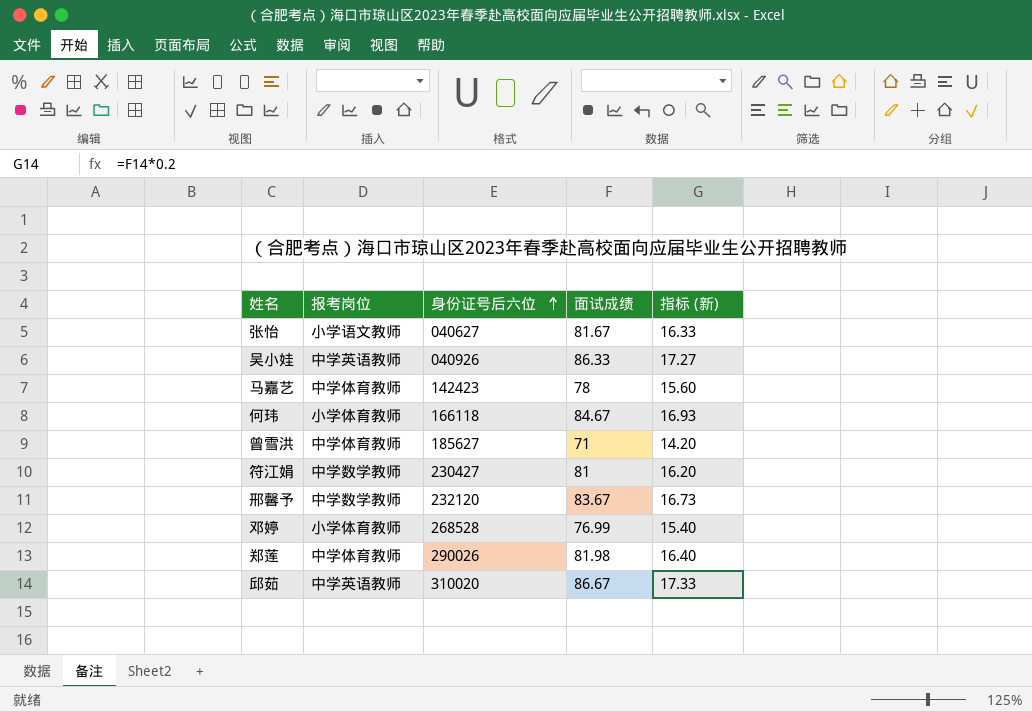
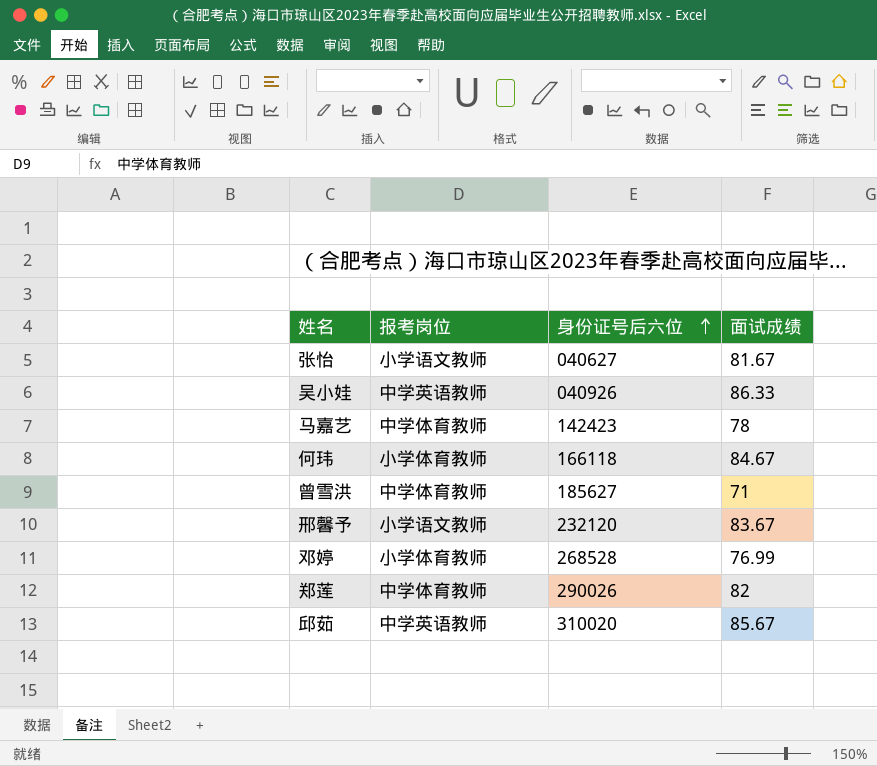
column 指标 (新) | formula: [面试成绩] * 0.2 -> none
row 符江娟: 中学数学教师 | 230427 | 81 | 16.20 -> none
邢馨予 | 报考岗位: 中学数学教师 -> 小学语文教师
郑莲 | 面试成绩: 81.98 -> 82
邱茹 | 面试成绩: 86.67 -> 85.67

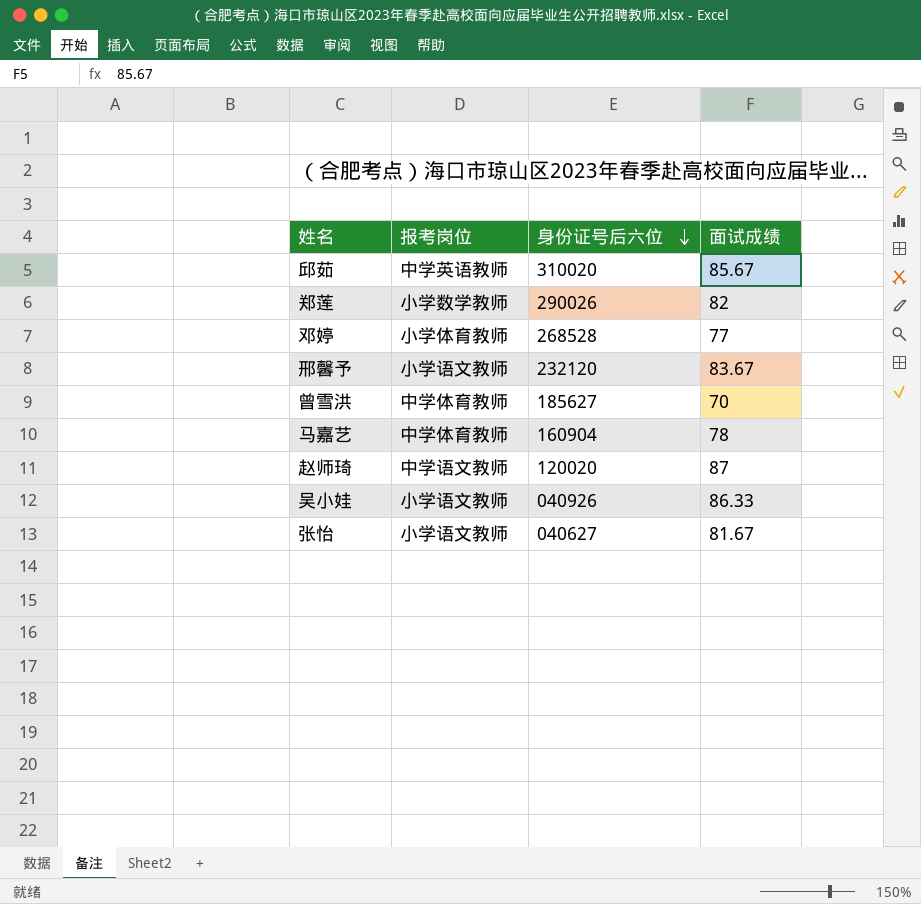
row order: 身份证号后六位 ascending -> 身份证号后六位 descending
row 何玮: 小学体育教师 | 166118 | 84.67 -> none
郑莲 | 报考岗位: 中学体育教师 -> 小学数学教师
邓婷 | 面试成绩: 76.99 -> 77
曾雪洪 | 面试成绩: 71 -> 70
马嘉艺 | 身份证号后六位: 142423 -> 160904
row 赵师琦: none -> 中学语文教师 | 120020 | 87
吴小娃 | 报考岗位: 中学英语教师 -> 小学语文教师

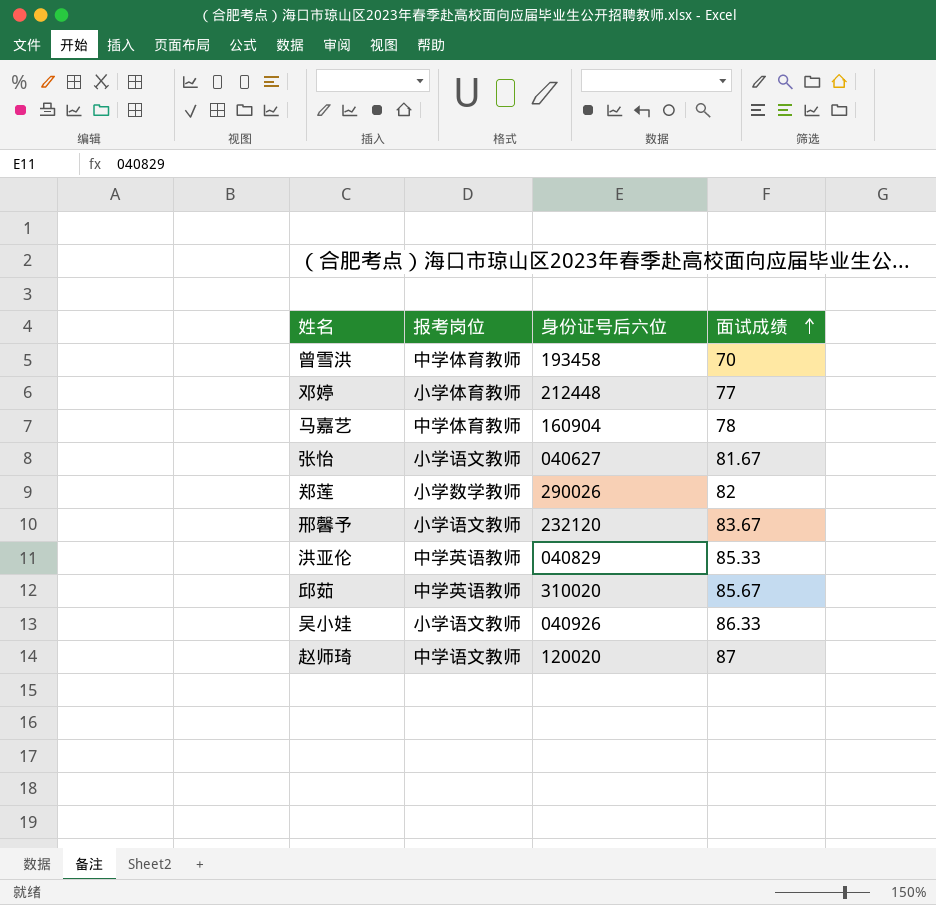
row order: 身份证号后六位 descending -> 面试成绩 ascending
曾雪洪 | 身份证号后六位: 185627 -> 193458
邓婷 | 身份证号后六位: 268528 -> 212448
row 洪亚伦: none -> 中学英语教师 | 040829 | 85.33

